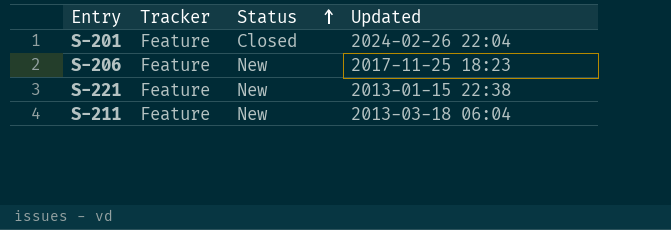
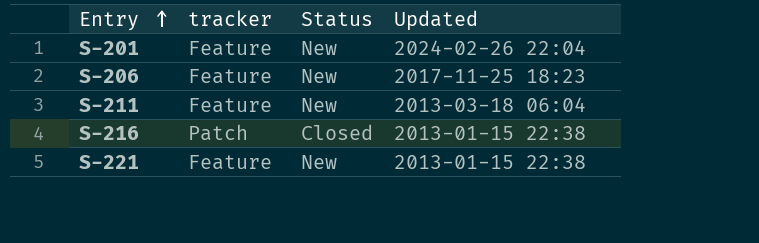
row order: Status ascending -> Entry ascending
column name: Tracker -> tracker
S-201 | Status: Closed -> New
row S-216: none -> Patch | Closed | 2013-01-15 22:38

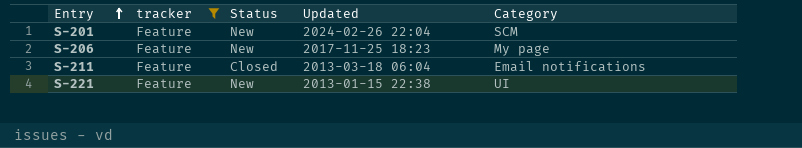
filter: none -> tracker = Feature
column Category | position: none -> 5
S-211 | Status: New -> Closed

